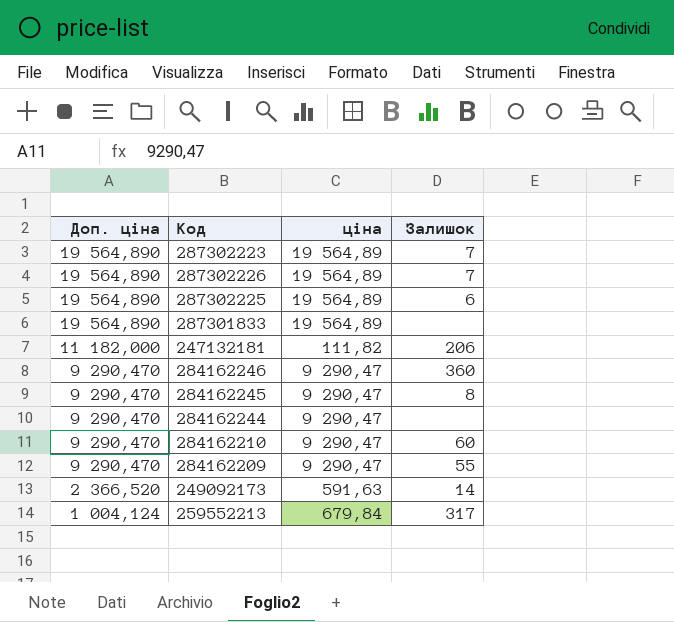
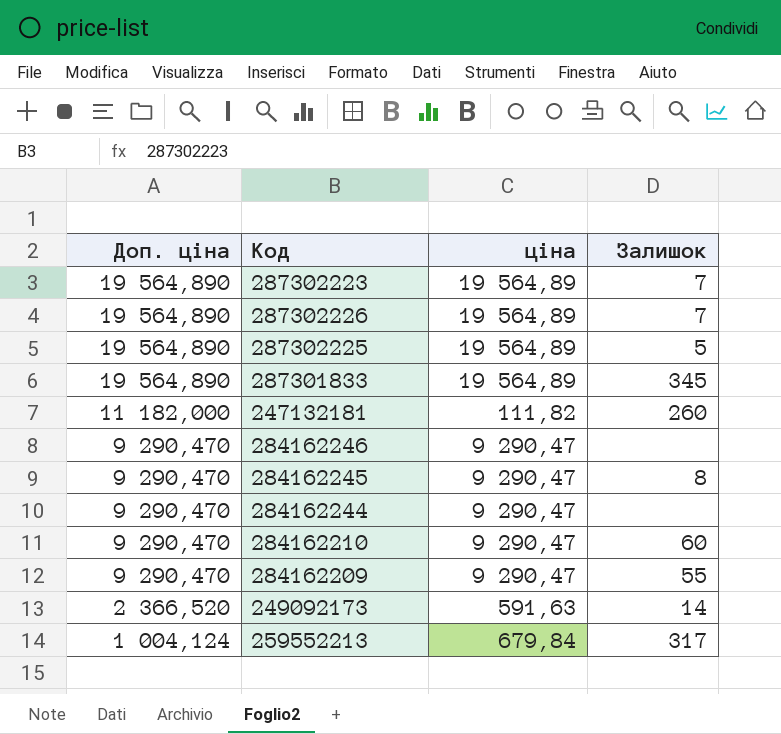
287302225 | Залишок: 6 -> 5
287301833 | Залишок: none -> 345
247132181 | Залишок: 206 -> 260
284162246 | Залишок: 360 -> none

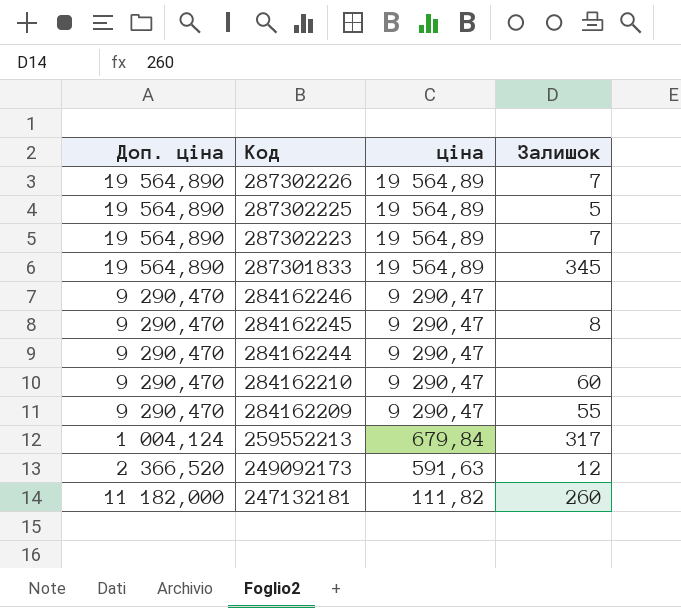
row order: Доп. ціна descending -> Код descending
249092173 | Залишок: 14 -> 12

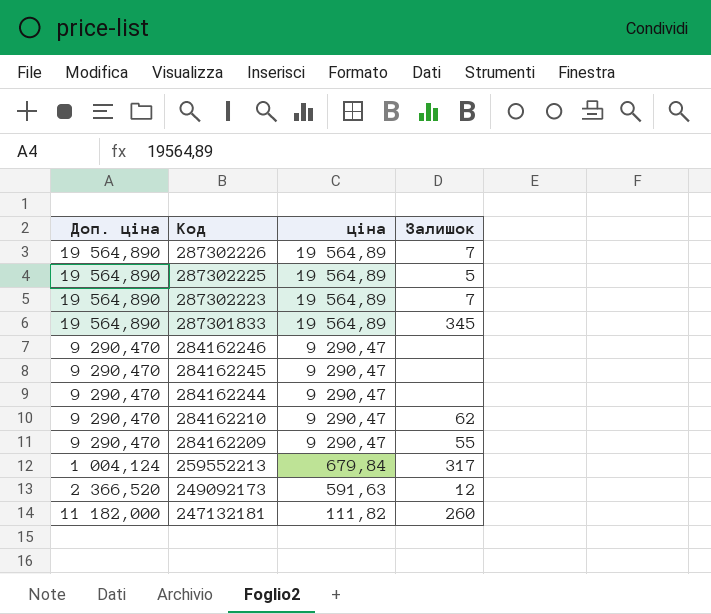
284162245 | Залишок: 8 -> none
284162210 | Залишок: 60 -> 62

